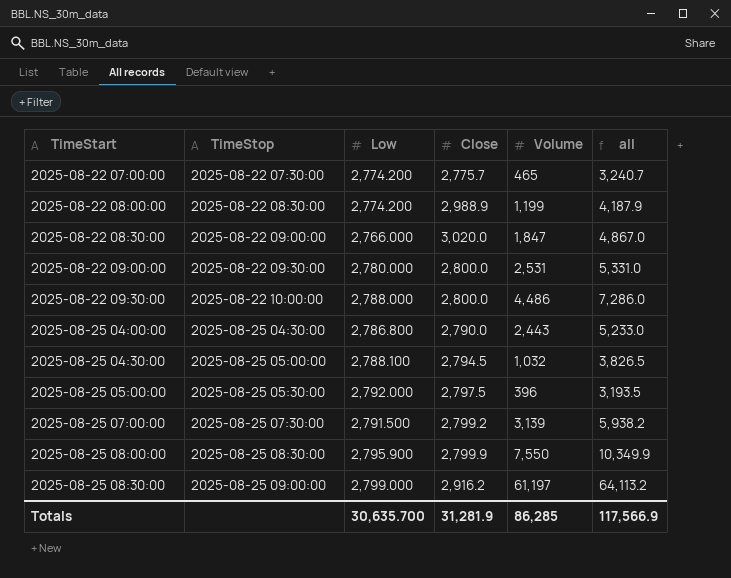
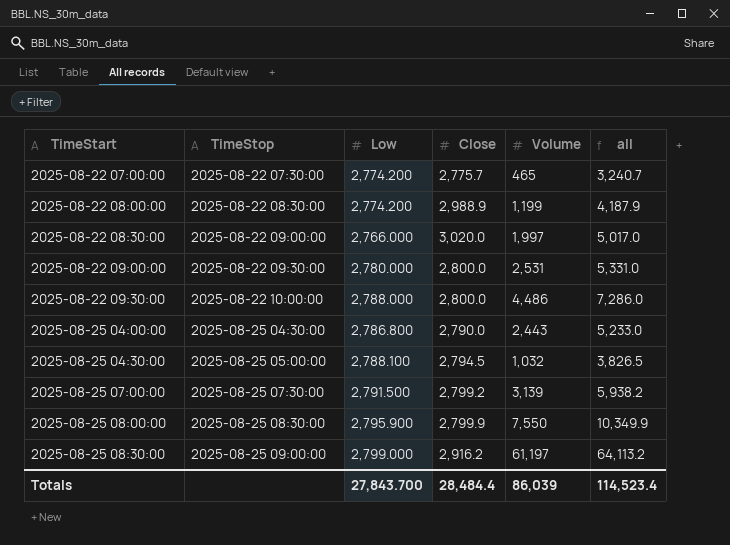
row 2025-08-25 05:00:00: 2025-08-25 05:30:00 | 2,792.000 | 2,797.5 | 396 | 3,193.5 -> none
2025-08-22 08:30:00 | Volume: 1,847 -> 1,997
2025-08-22 08:30:00 | all: 4,867.0 -> 5,017.0
Totals | Low: 30,635.700 -> 27,843.700
Totals | Close: 31,281.9 -> 28,484.4
Totals | Volume: 86,285 -> 86,039
Totals | all: 117,566.9 -> 114,523.4

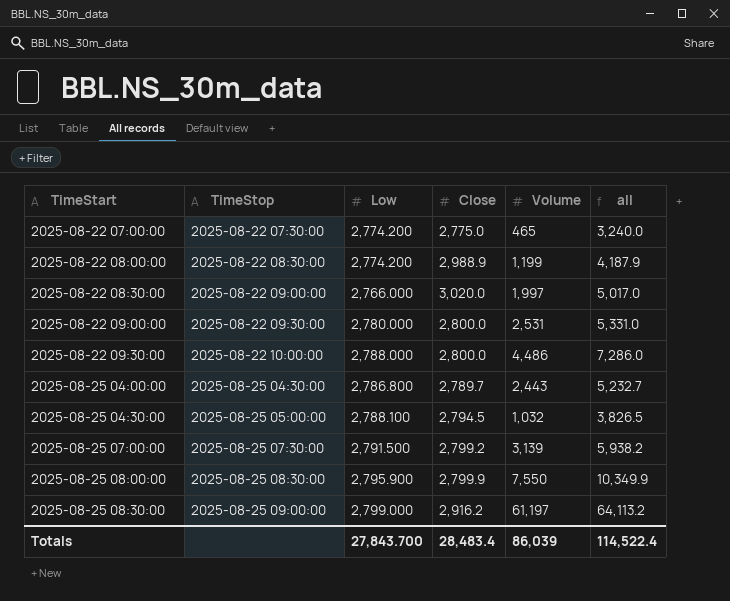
2025-08-22 07:00:00 | Close: 2,775.7 -> 2,775.0
2025-08-22 07:00:00 | all: 3,240.7 -> 3,240.0
2025-08-25 04:00:00 | Close: 2,790.0 -> 2,789.7
2025-08-25 04:00:00 | all: 5,233.0 -> 5,232.7
Totals | Close: 28,484.4 -> 28,483.4
Totals | all: 114,523.4 -> 114,522.4

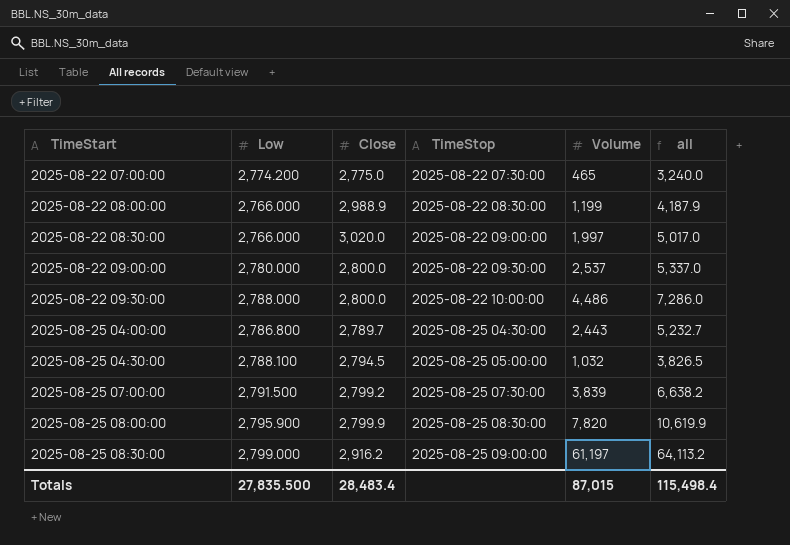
column TimeStop | position: 2 -> 4
2025-08-22 08:00:00 | Low: 2,774.200 -> 2,766.000
2025-08-22 09:00:00 | Volume: 2,531 -> 2,537
2025-08-22 09:00:00 | all: 5,331.0 -> 5,337.0
2025-08-25 07:00:00 | Volume: 3,139 -> 3,839
2025-08-25 07:00:00 | all: 5,938.2 -> 6,638.2
2025-08-25 08:00:00 | Volume: 7,550 -> 7,820
2025-08-25 08:00:00 | all: 10,349.9 -> 10,619.9
Totals | Low: 27,843.700 -> 27,835.500
Totals | Volume: 86,039 -> 87,015
Totals | all: 114,522.4 -> 115,498.4

